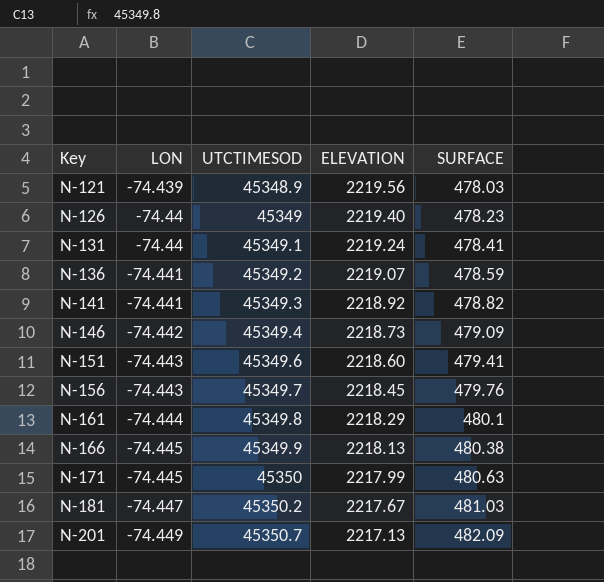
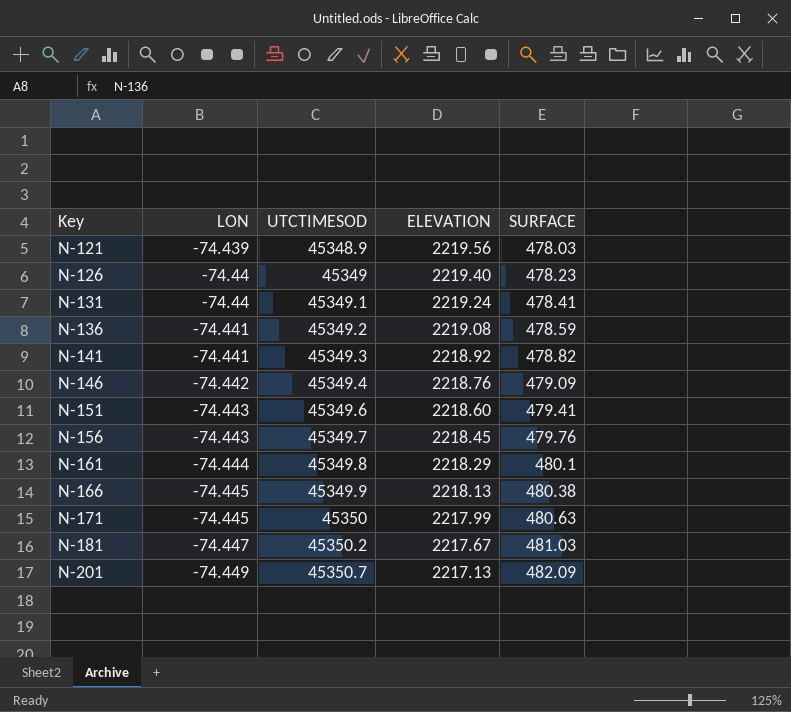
N-136 | ELEVATION: 2219.07 -> 2219.08
N-146 | ELEVATION: 2218.73 -> 2218.76

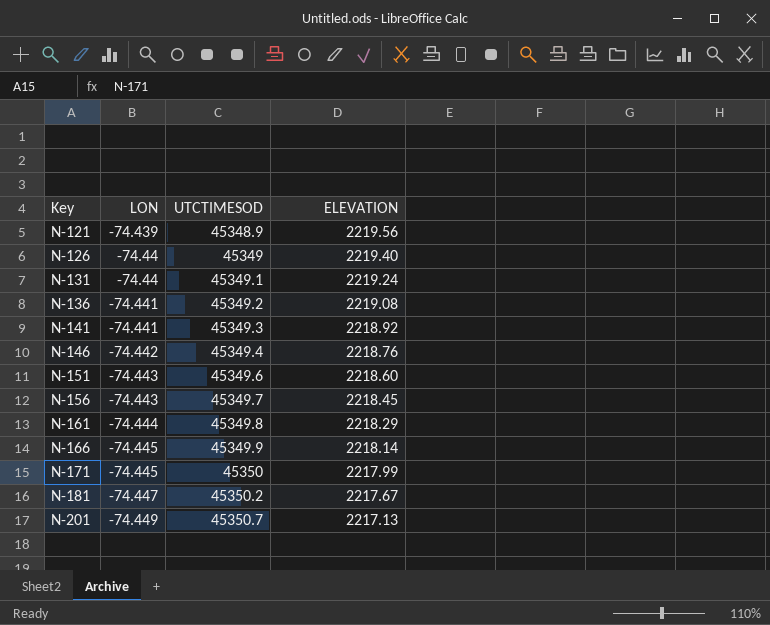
column SURFACE | position: 5 -> none
N-166 | ELEVATION: 2218.13 -> 2218.14

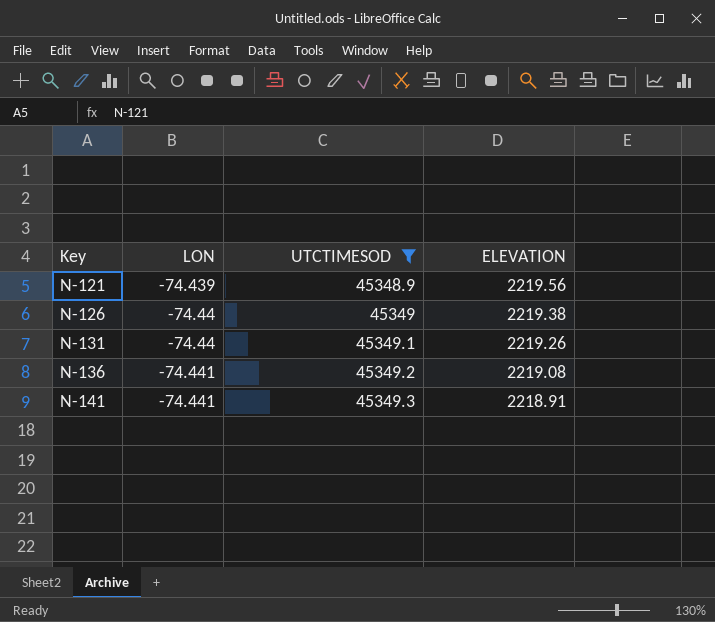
filter: none -> UTCTIMESOD <= 45349.3
N-126 | ELEVATION: 2219.40 -> 2219.38
N-131 | ELEVATION: 2219.24 -> 2219.26
N-141 | ELEVATION: 2218.92 -> 2218.91

